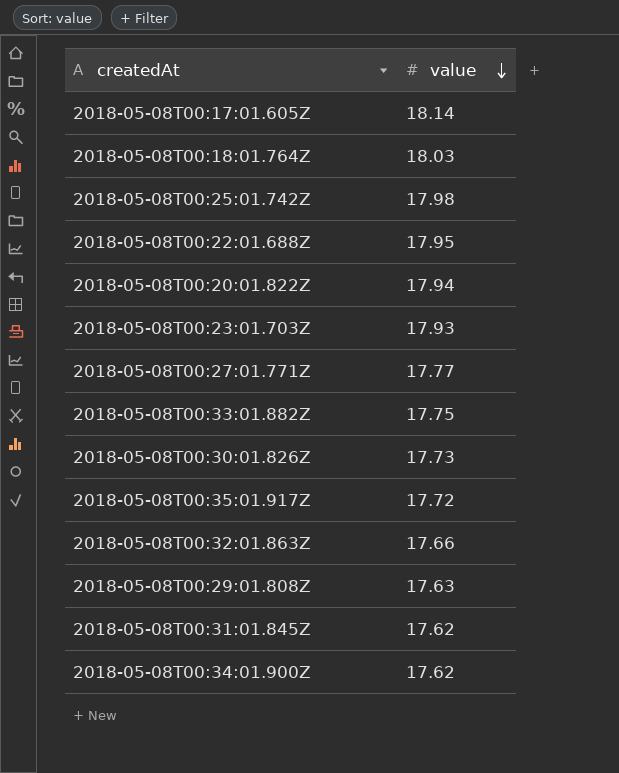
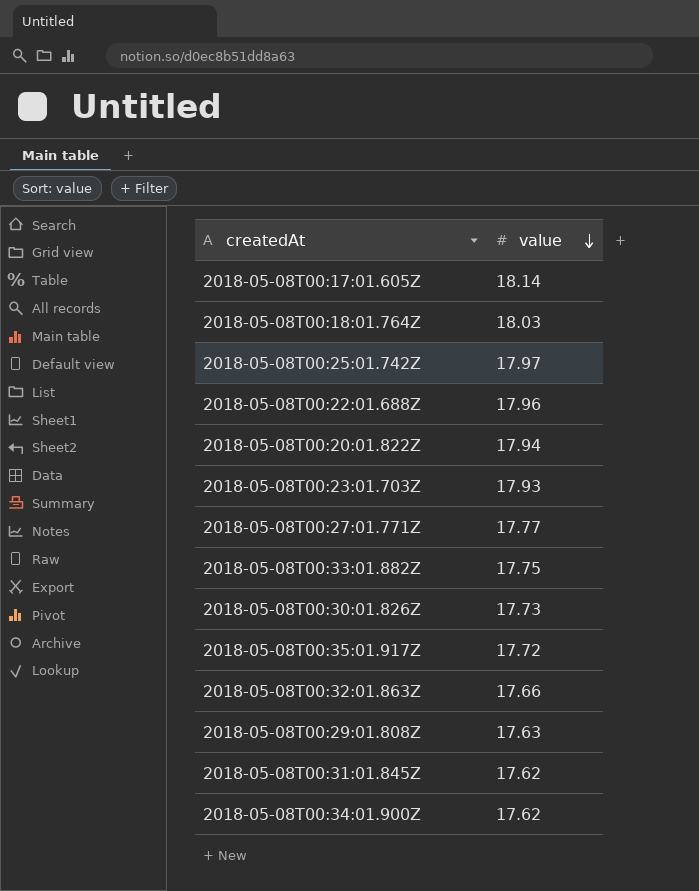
2018-05-08T00:25:01.742Z | value: 17.98 -> 17.97
2018-05-08T00:22:01.688Z | value: 17.95 -> 17.96

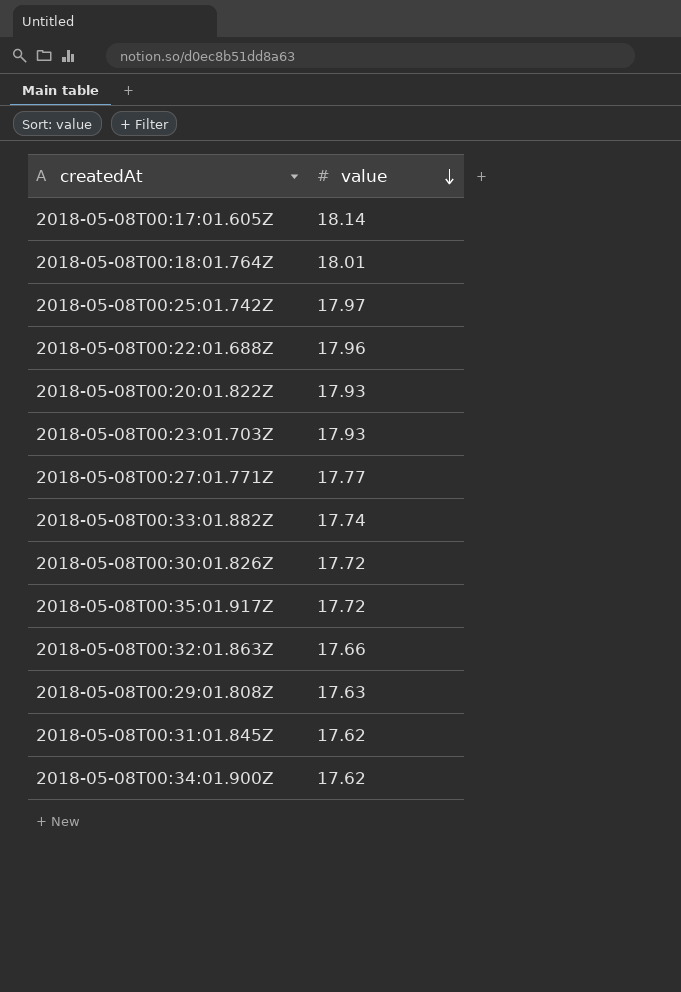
2018-05-08T00:18:01.764Z | value: 18.03 -> 18.01
2018-05-08T00:20:01.822Z | value: 17.94 -> 17.93
2018-05-08T00:33:01.882Z | value: 17.75 -> 17.74
2018-05-08T00:30:01.826Z | value: 17.73 -> 17.72

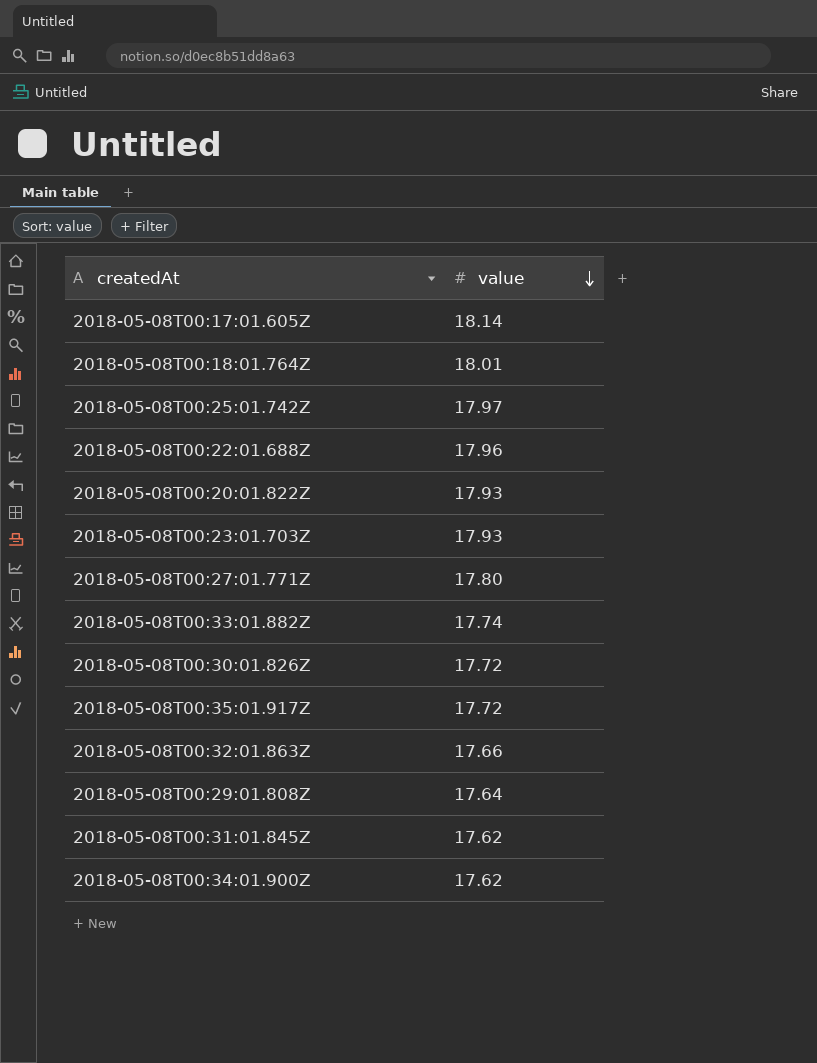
2018-05-08T00:27:01.771Z | value: 17.77 -> 17.80
2018-05-08T00:29:01.808Z | value: 17.63 -> 17.64

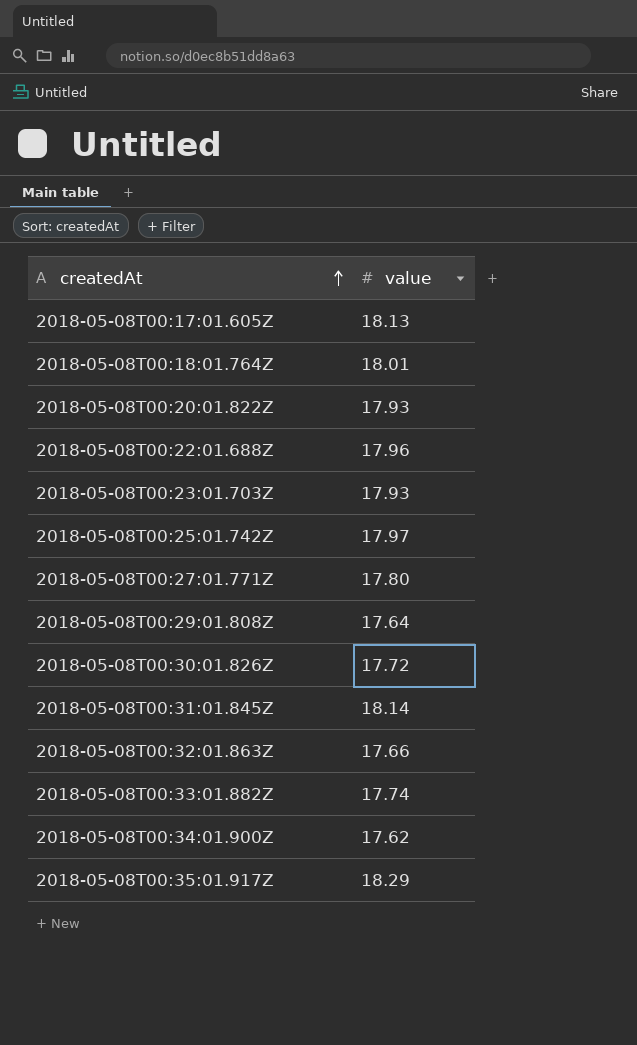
row order: value descending -> createdAt ascending
2018-05-08T00:17:01.605Z | value: 18.14 -> 18.13
2018-05-08T00:31:01.845Z | value: 17.62 -> 18.14
2018-05-08T00:35:01.917Z | value: 17.72 -> 18.29

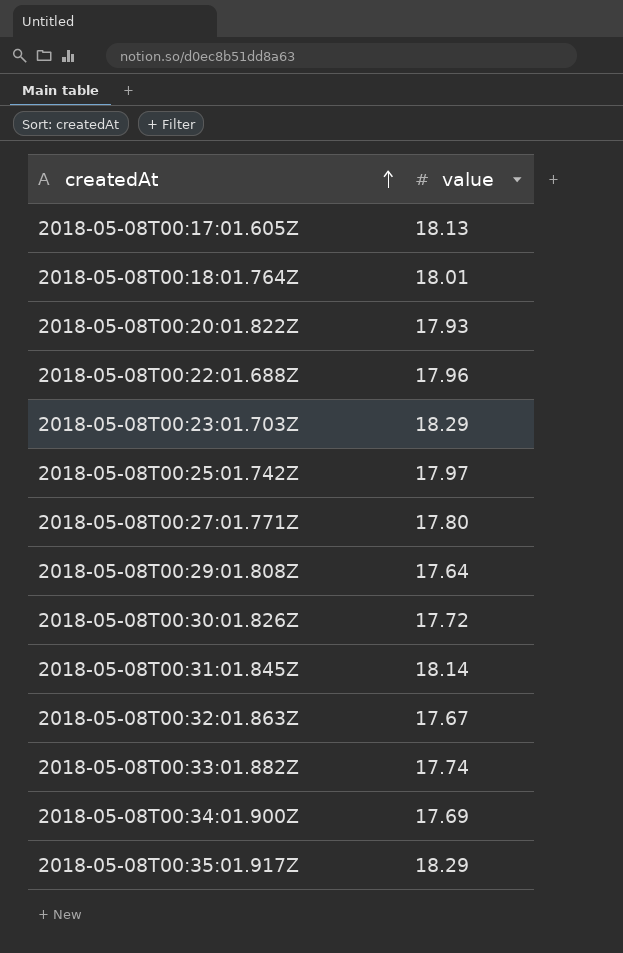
2018-05-08T00:23:01.703Z | value: 17.93 -> 18.29
2018-05-08T00:32:01.863Z | value: 17.66 -> 17.67
2018-05-08T00:34:01.900Z | value: 17.62 -> 17.69

